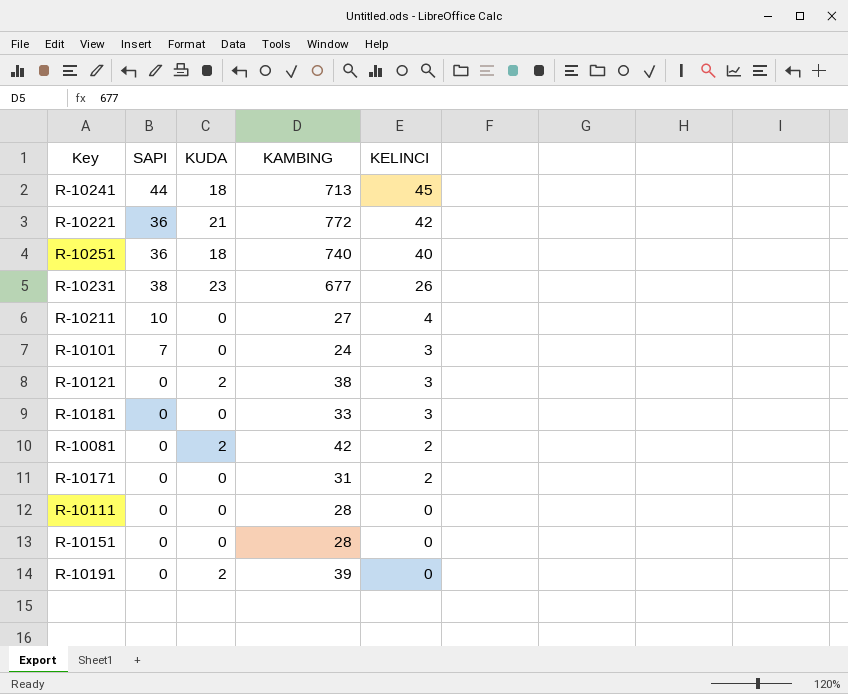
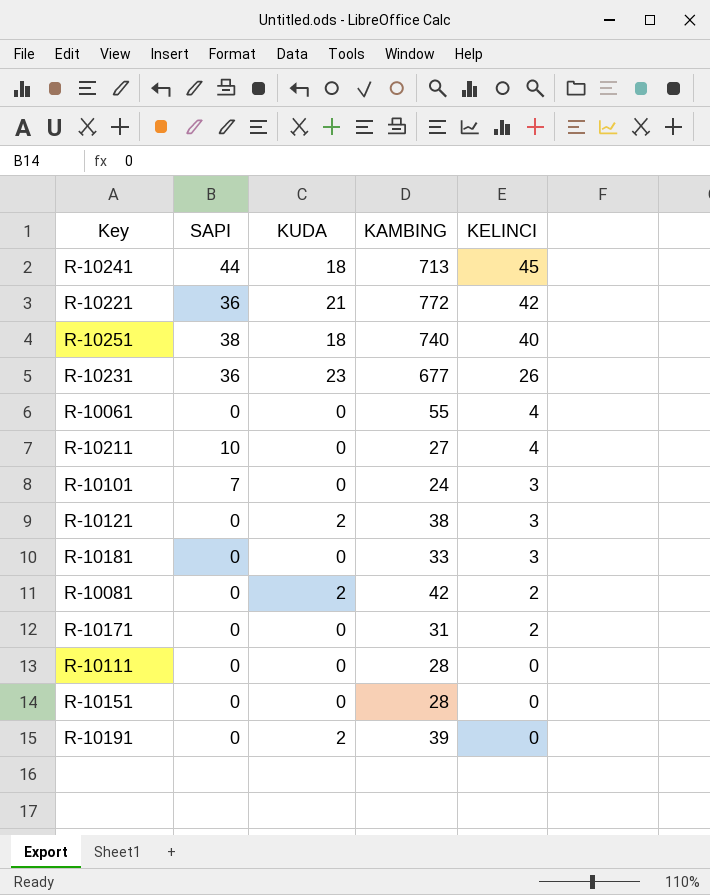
R-10251 | SAPI: 36 -> 38
R-10231 | SAPI: 38 -> 36
row R-10061: none -> 0 | 0 | 55 | 4

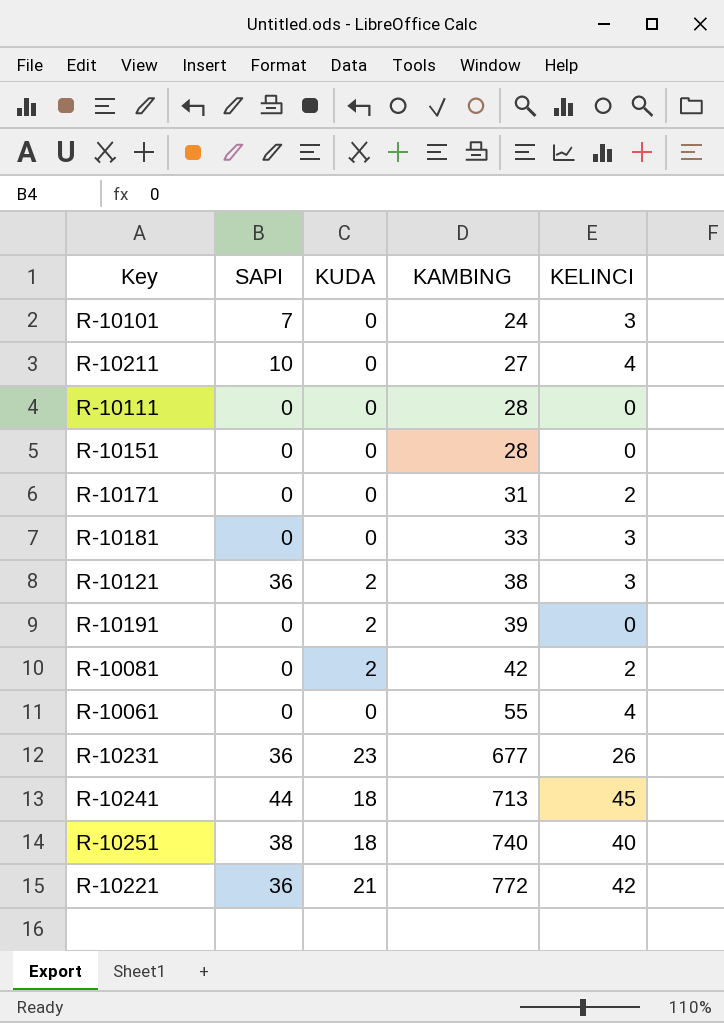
row order: KELINCI descending -> KAMBING ascending
R-10121 | SAPI: 0 -> 36

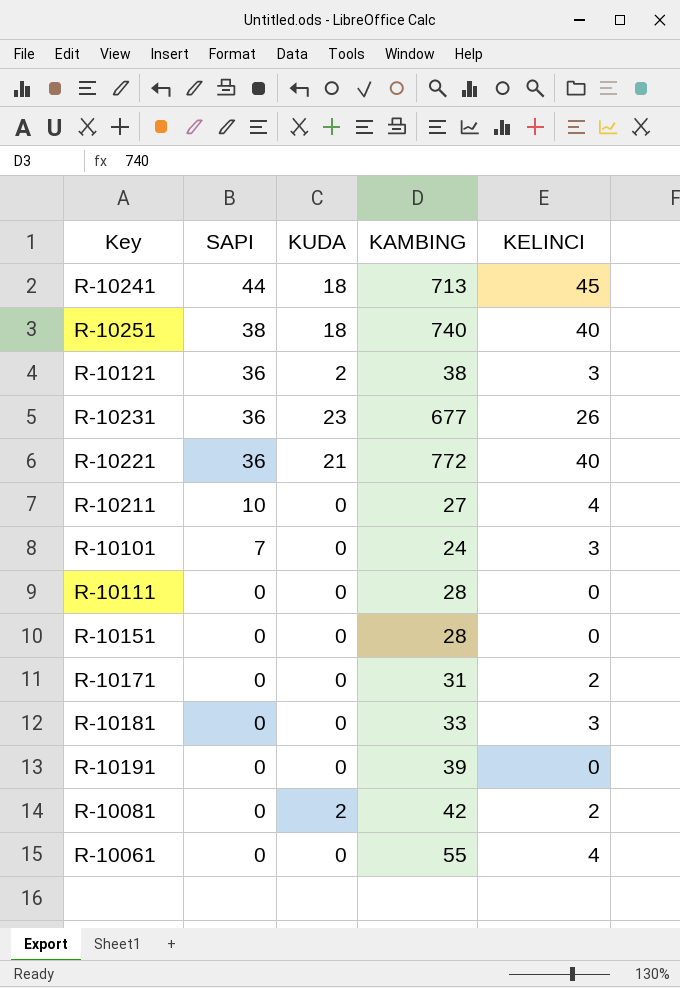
row order: KAMBING ascending -> SAPI descending
R-10221 | KELINCI: 42 -> 40
R-10191 | KUDA: 2 -> 0

